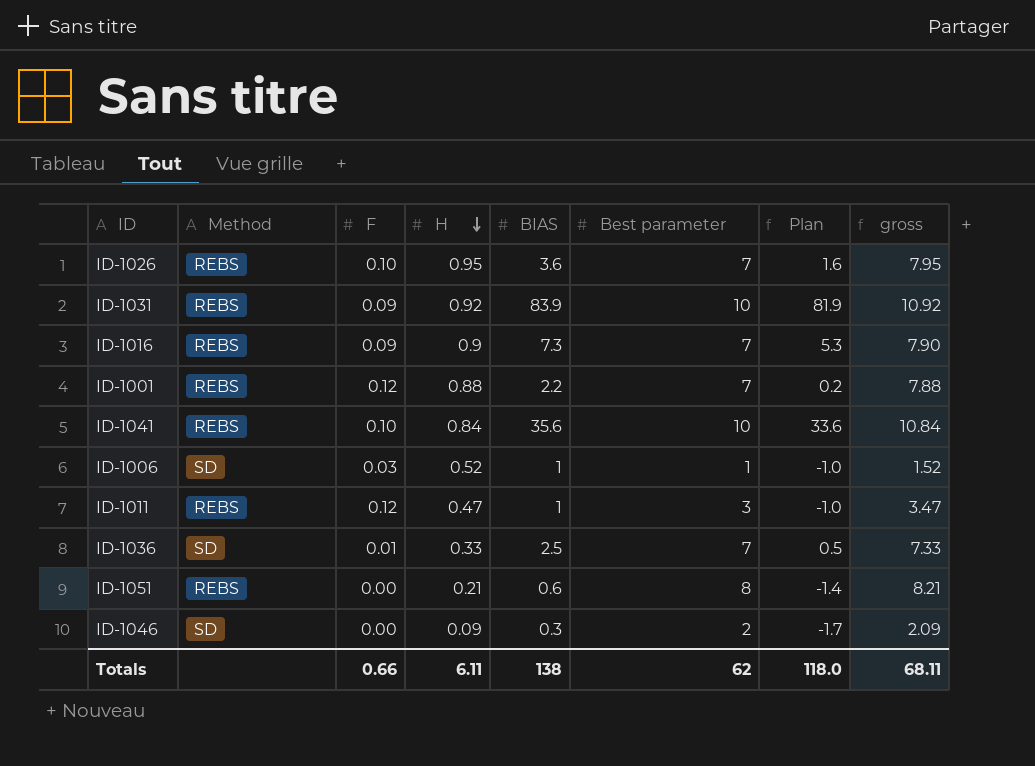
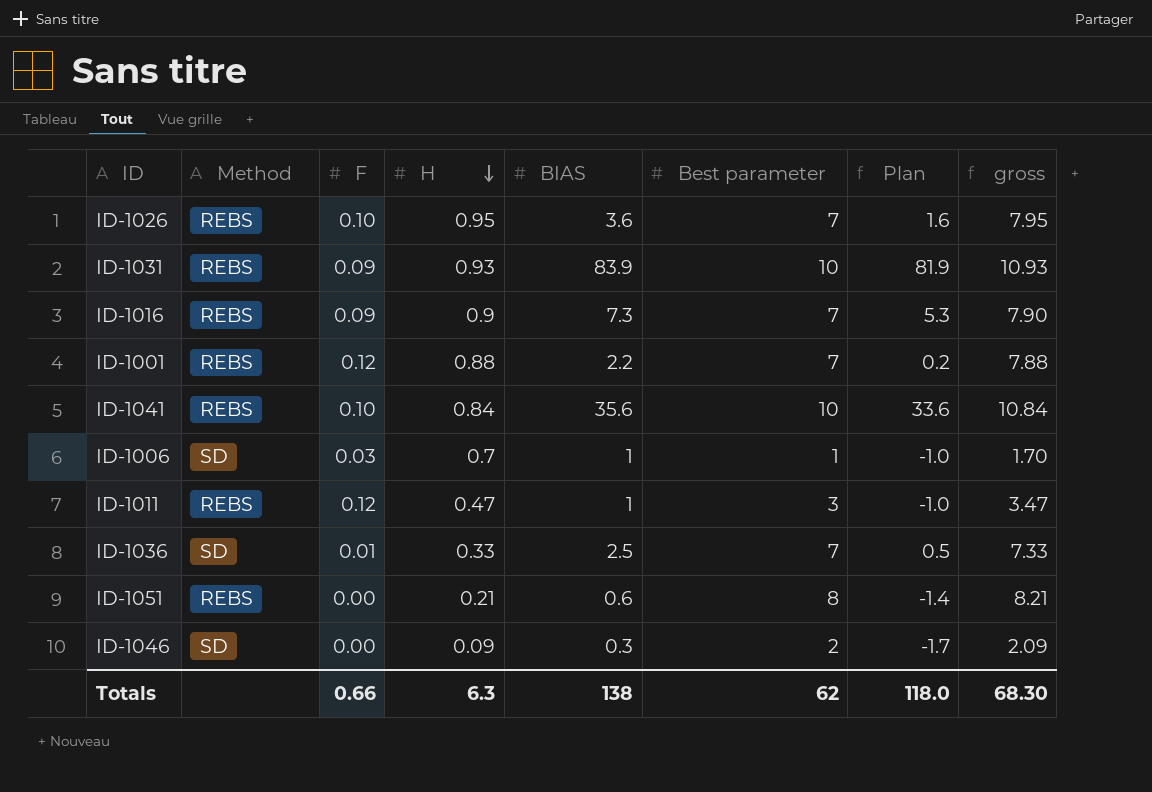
ID-1031 | H: 0.92 -> 0.93
ID-1031 | gross: 10.92 -> 10.93
ID-1006 | H: 0.52 -> 0.7
ID-1006 | gross: 1.52 -> 1.70
Totals | H: 6.11 -> 6.3
Totals | gross: 68.11 -> 68.30

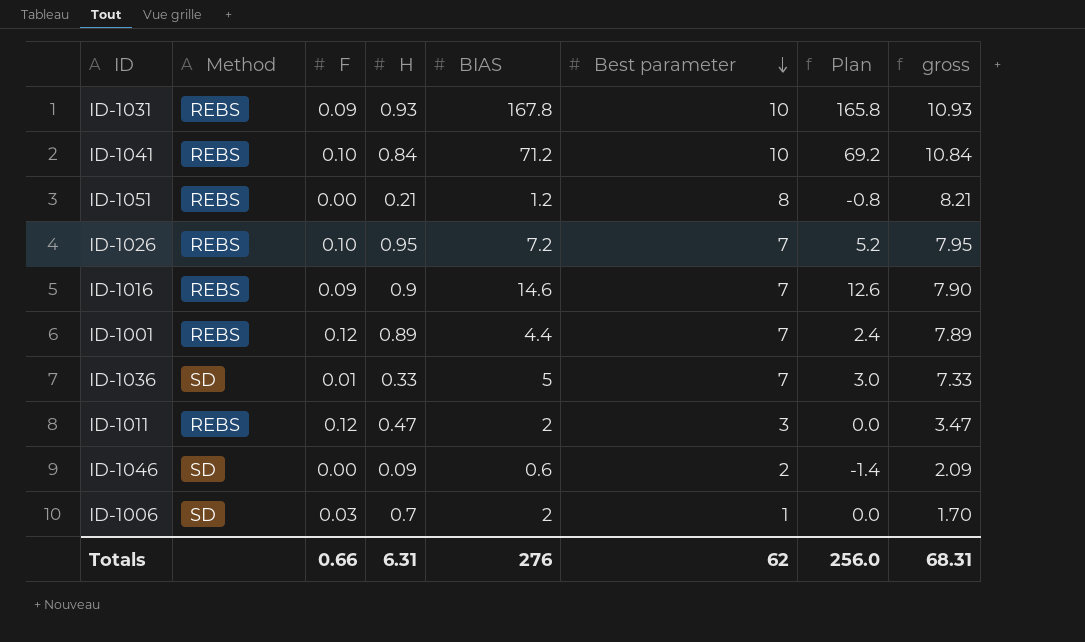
row order: H descending -> Best parameter descending
ID-1031 | BIAS: 83.9 -> 167.8
ID-1031 | Plan: 81.9 -> 165.8
ID-1041 | BIAS: 35.6 -> 71.2
ID-1041 | Plan: 33.6 -> 69.2
ID-1051 | BIAS: 0.6 -> 1.2
ID-1051 | Plan: -1.4 -> -0.8
ID-1026 | BIAS: 3.6 -> 7.2
ID-1026 | Plan: 1.6 -> 5.2
ID-1016 | BIAS: 7.3 -> 14.6
ID-1016 | Plan: 5.3 -> 12.6
ID-1001 | H: 0.88 -> 0.89
ID-1001 | BIAS: 2.2 -> 4.4
ID-1001 | Plan: 0.2 -> 2.4
ID-1001 | gross: 7.88 -> 7.89
ID-1036 | BIAS: 2.5 -> 5
ID-1036 | Plan: 0.5 -> 3.0
ID-1011 | BIAS: 1 -> 2
ID-1011 | Plan: -1.0 -> 0.0
ID-1046 | BIAS: 0.3 -> 0.6
ID-1046 | Plan: -1.7 -> -1.4
ID-1006 | BIAS: 1 -> 2
ID-1006 | Plan: -1.0 -> 0.0
Totals | H: 6.3 -> 6.31
Totals | BIAS: 138 -> 276
Totals | Plan: 118.0 -> 256.0
Totals | gross: 68.30 -> 68.31

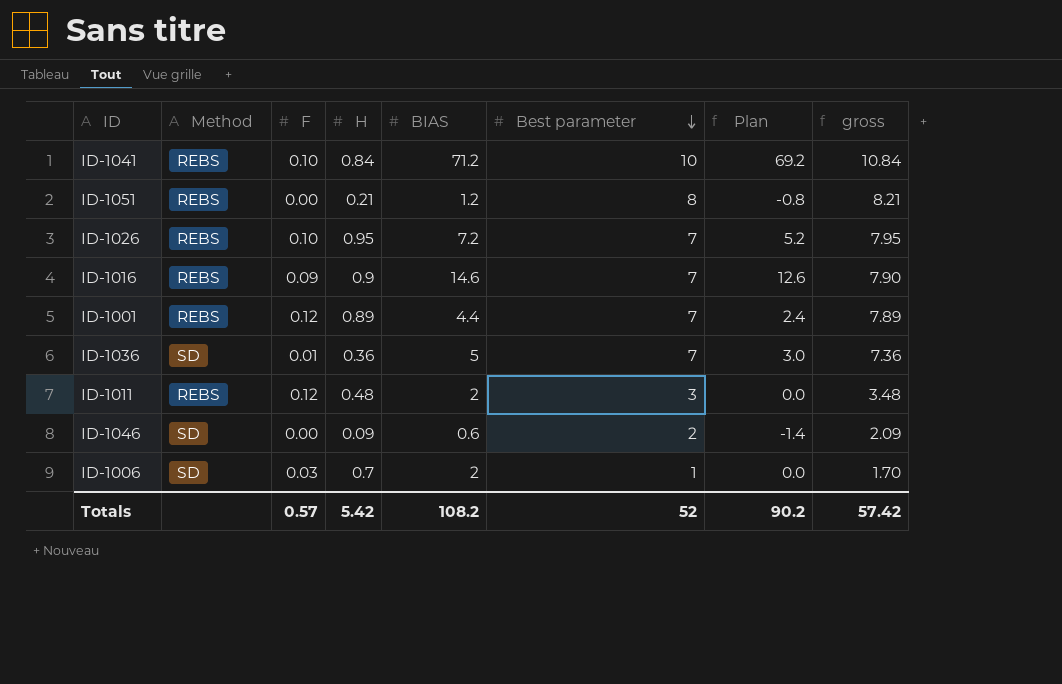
row ID-1031: REBS | 0.09 | 0.93 | 167.8 | 10 | 165.8 | 10.93 -> none
ID-1036 | H: 0.33 -> 0.36
ID-1036 | gross: 7.33 -> 7.36
ID-1011 | H: 0.47 -> 0.48
ID-1011 | gross: 3.47 -> 3.48
Totals | F: 0.66 -> 0.57
Totals | H: 6.31 -> 5.42
Totals | BIAS: 276 -> 108.2
Totals | Best parameter: 62 -> 52
Totals | Plan: 256.0 -> 90.2
Totals | gross: 68.31 -> 57.42

